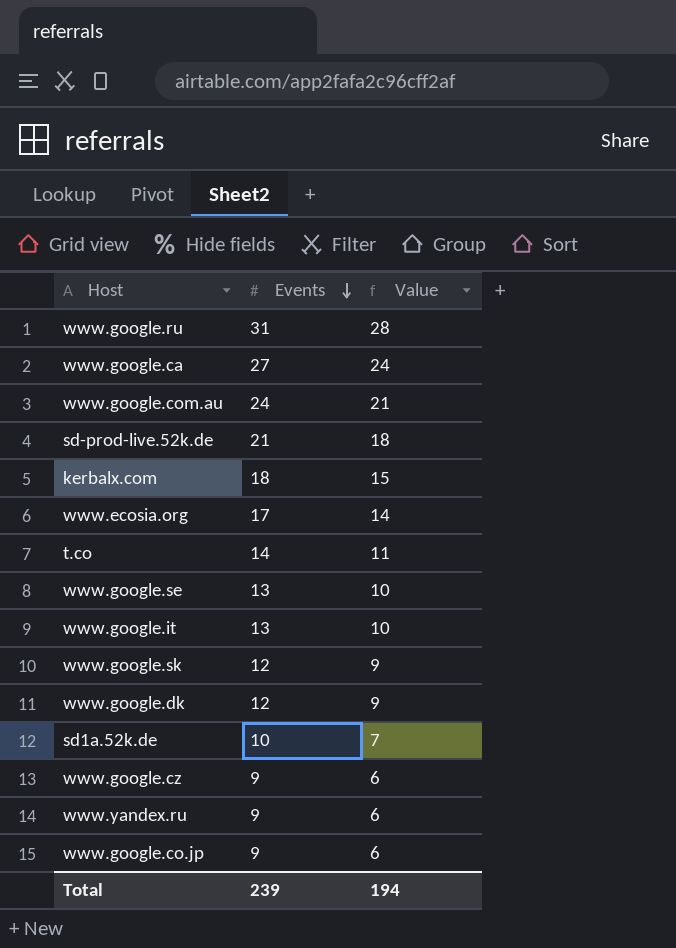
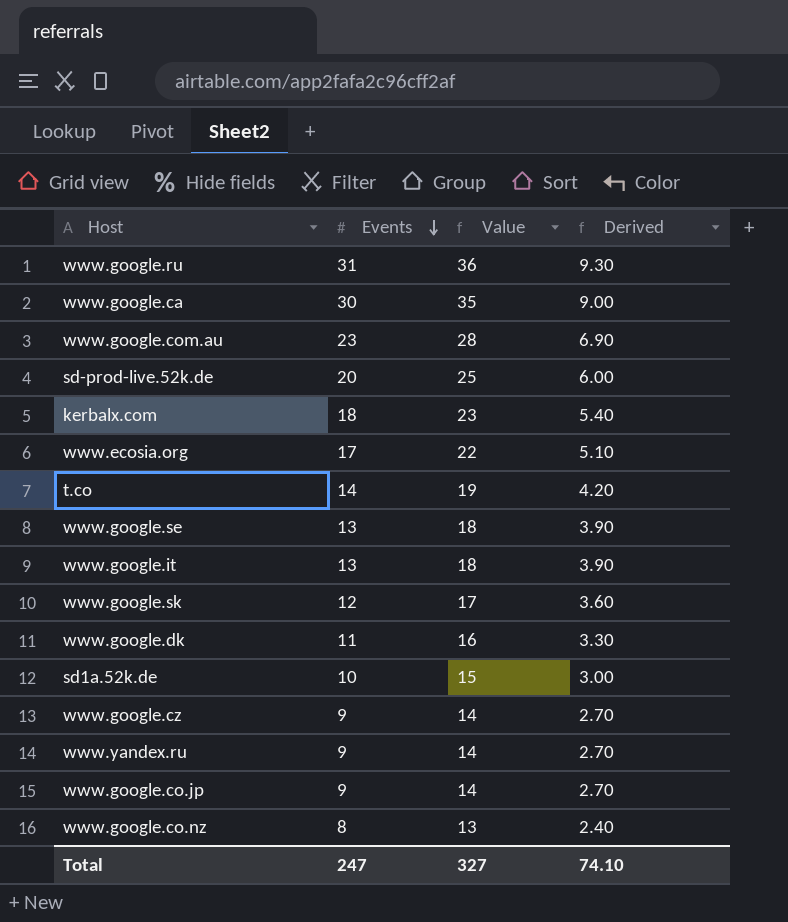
column Value | formula: [Events] - 3 -> [Events] + 5
column Derived | formula: none -> [Events] * 0.3
www.google.ca | Events: 27 -> 30
www.google.com.au | Events: 24 -> 23
sd-prod-live.52k.de | Events: 21 -> 20
www.google.dk | Events: 12 -> 11
row www.google.co.nz: none -> 8 | 13 | 2.40
Total | Events: 239 -> 247
Total | Value: 194 -> 327

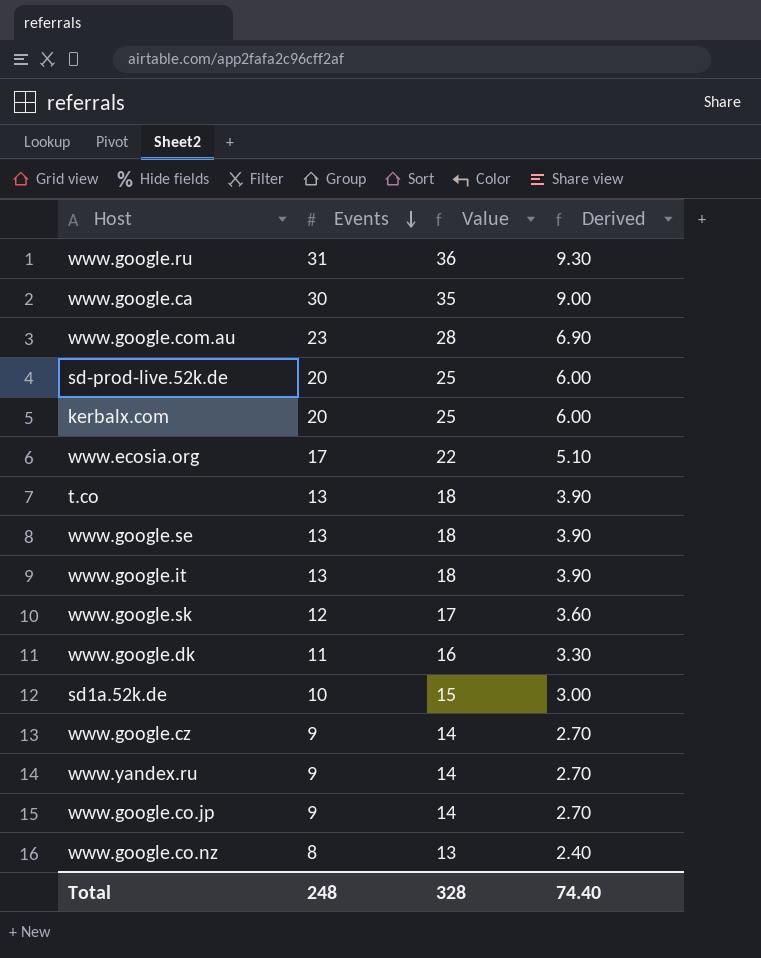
kerbalx.com | Events: 18 -> 20
kerbalx.com | Value: 23 -> 25
kerbalx.com | Derived: 5.40 -> 6.00
t.co | Events: 14 -> 13
t.co | Value: 19 -> 18
t.co | Derived: 4.20 -> 3.90
Total | Events: 247 -> 248
Total | Value: 327 -> 328
Total | Derived: 74.10 -> 74.40

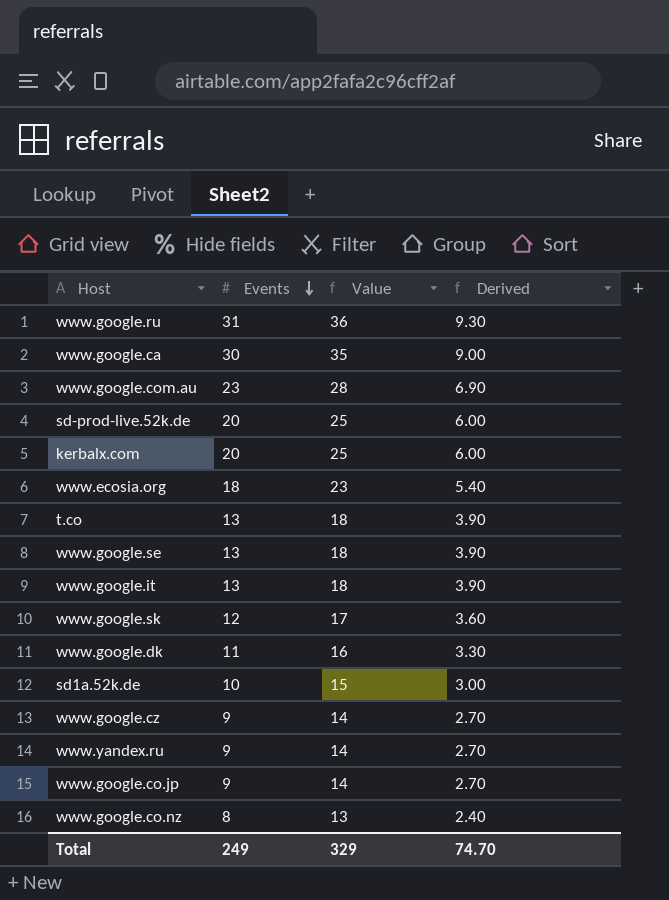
www.ecosia.org | Events: 17 -> 18
www.ecosia.org | Value: 22 -> 23
www.ecosia.org | Derived: 5.10 -> 5.40
Total | Events: 248 -> 249
Total | Value: 328 -> 329
Total | Derived: 74.40 -> 74.70

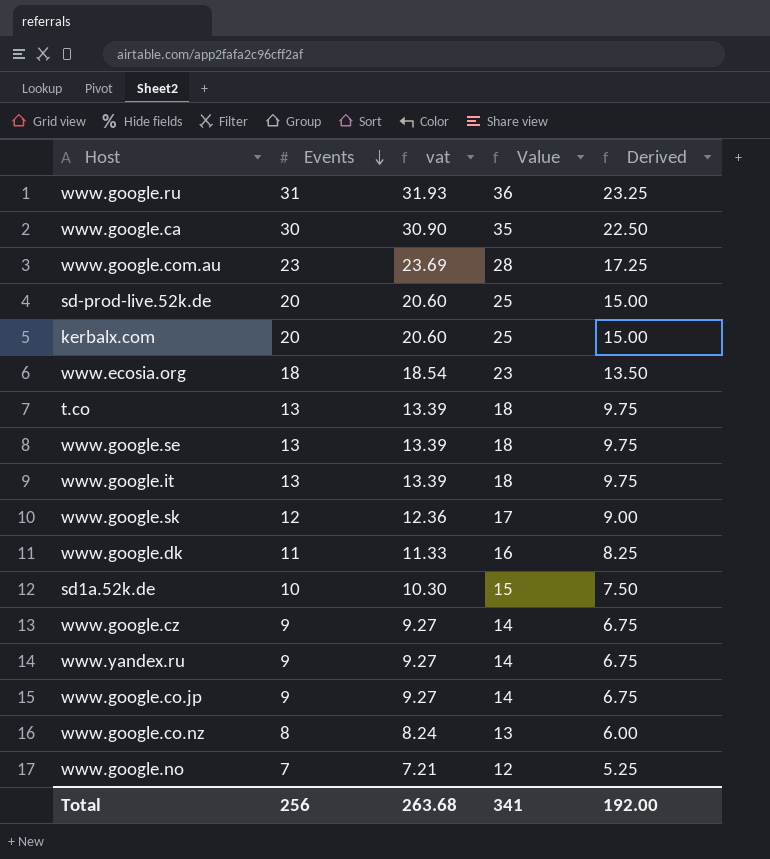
column vat | formula: none -> [Events] * 1.03
column Derived | formula: [Events] * 0.3 -> [Events] * 0.75
row www.google.no: none -> 7 | 7.21 | 12 | 5.25
Total | Events: 249 -> 256
Total | Value: 329 -> 341
Total | Derived: 74.70 -> 192.00

